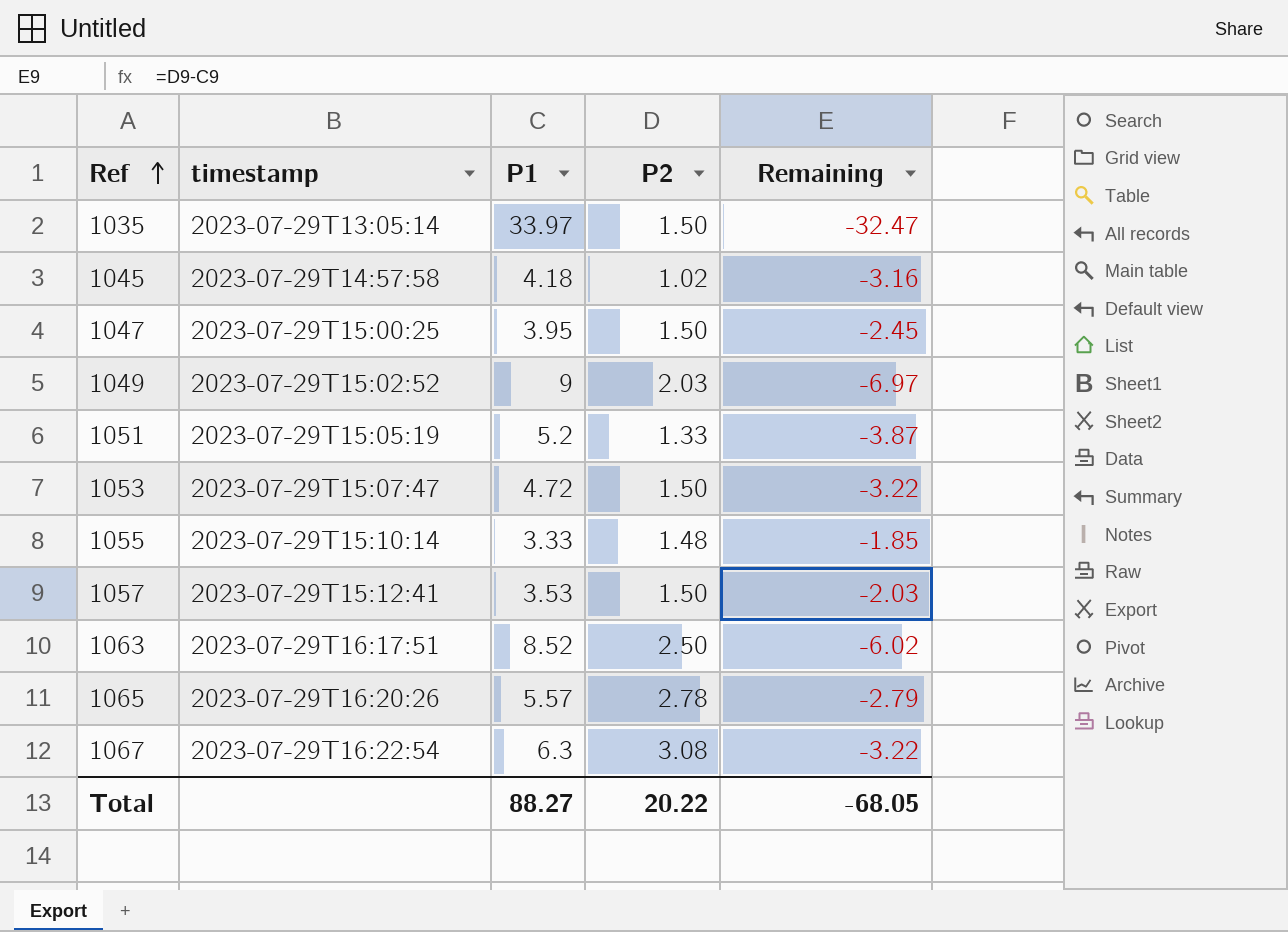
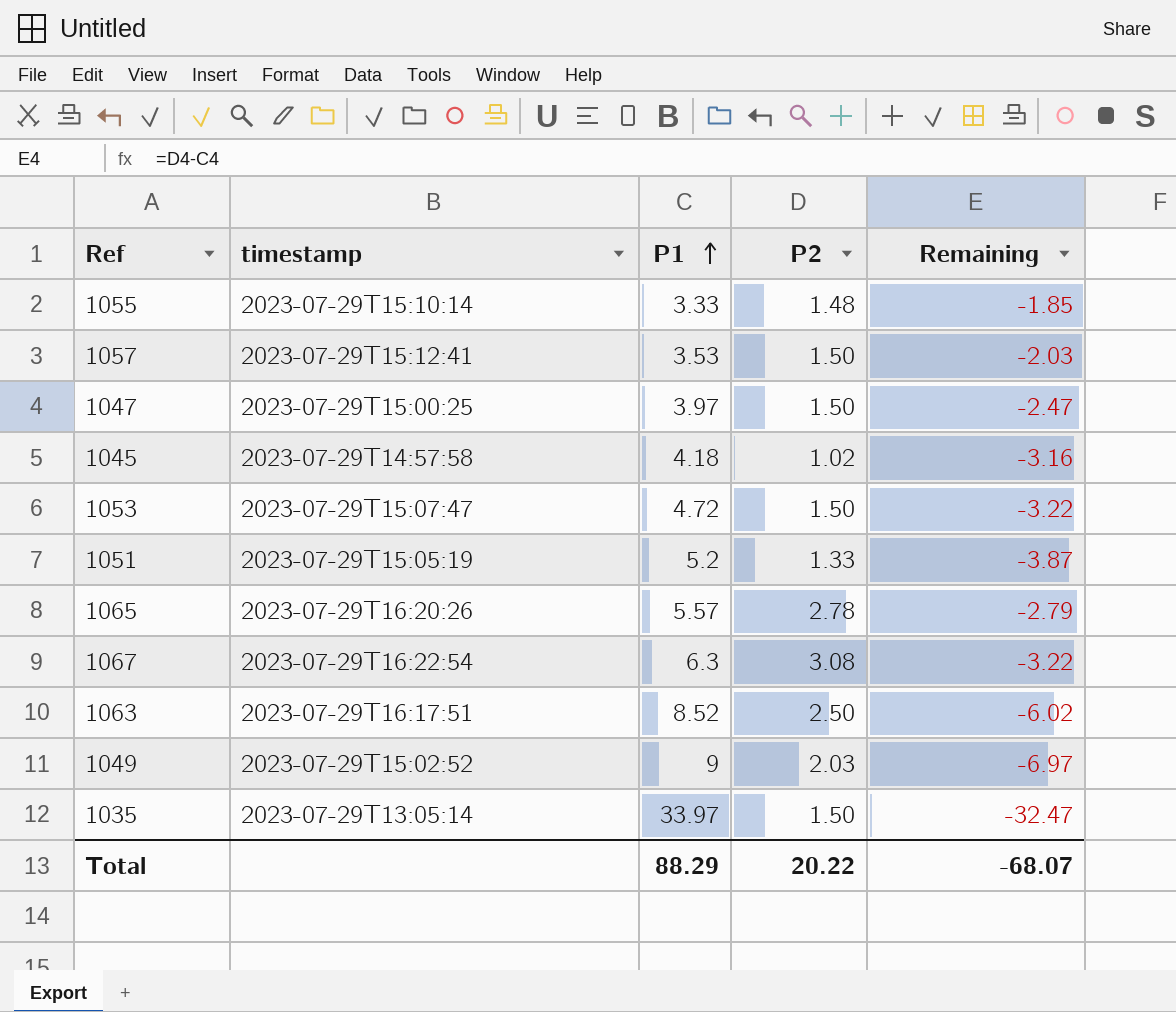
row order: Ref ascending -> P1 ascending
1047 | P1: 3.95 -> 3.97
1047 | Remaining: -2.45 -> -2.47
Total | P1: 88.27 -> 88.29
Total | Remaining: -68.05 -> -68.07

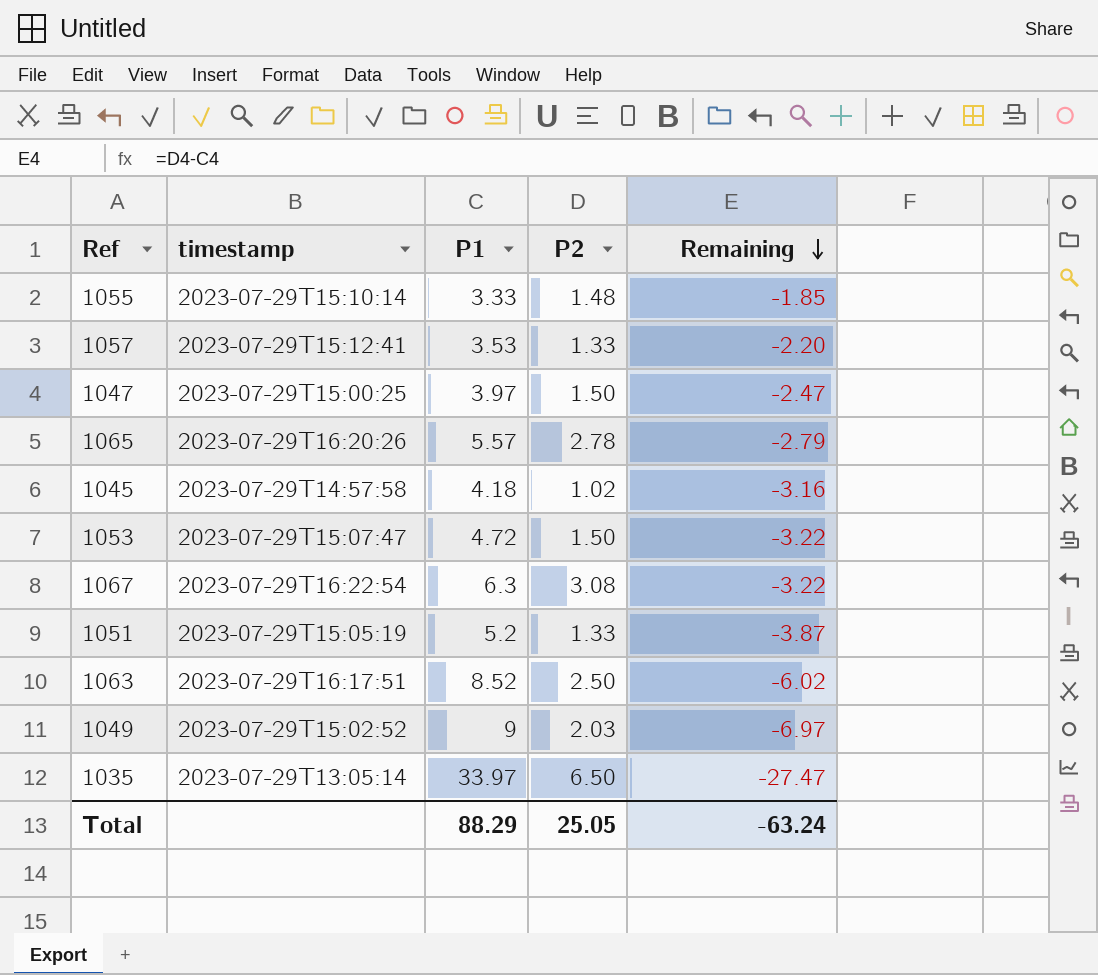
row order: P1 ascending -> Remaining descending
1057 | P2: 1.50 -> 1.33
1057 | Remaining: -2.03 -> -2.20
1035 | P2: 1.50 -> 6.50
1035 | Remaining: -32.47 -> -27.47
Total | P2: 20.22 -> 25.05
Total | Remaining: -68.07 -> -63.24

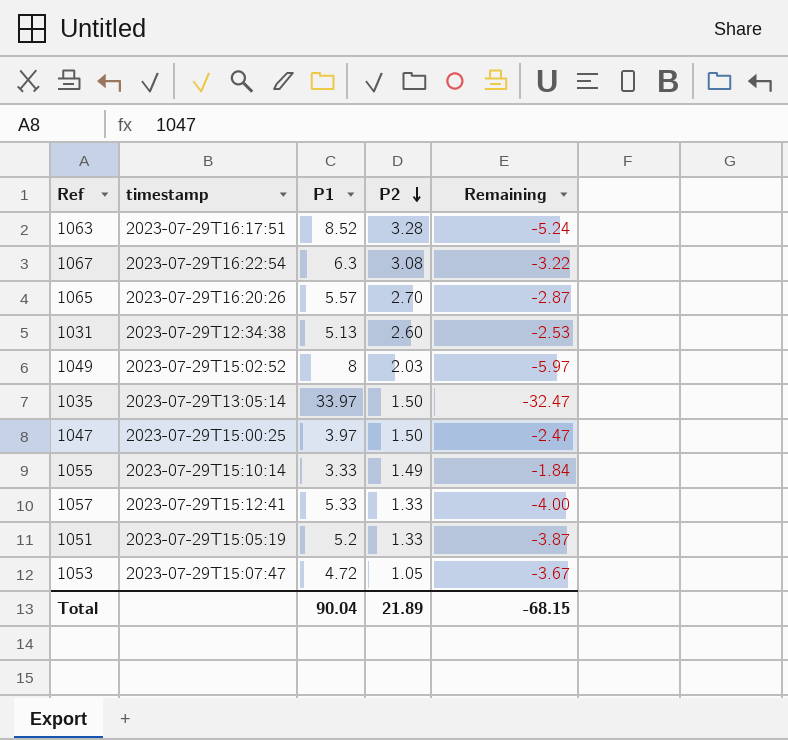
row order: Remaining descending -> P2 descending
row 1045: 2023-07-29T14:57:58 | 4.18 | 1.02 | -3.16 -> none
1063 | P2: 2.50 -> 3.28
1063 | Remaining: -6.02 -> -5.24
1065 | P2: 2.78 -> 2.70
1065 | Remaining: -2.79 -> -2.87
row 1031: none -> 2023-07-29T12:34:38 | 5.13 | 2.60 | -2.53
1049 | P1: 9 -> 8
1049 | Remaining: -6.97 -> -5.97
1035 | P2: 6.50 -> 1.50
1035 | Remaining: -27.47 -> -32.47
1055 | P2: 1.48 -> 1.49
1055 | Remaining: -1.85 -> -1.84
1057 | P1: 3.53 -> 5.33
1057 | Remaining: -2.20 -> -4.00
1053 | P2: 1.50 -> 1.05
1053 | Remaining: -3.22 -> -3.67
Total | P1: 88.29 -> 90.04
Total | P2: 25.05 -> 21.89
Total | Remaining: -63.24 -> -68.15

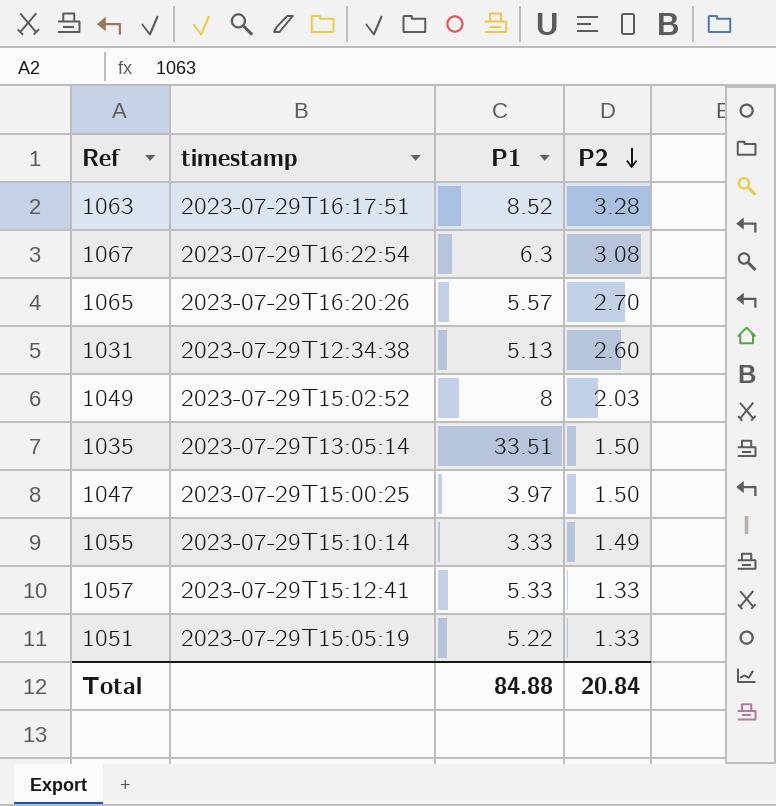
column Remaining | formula: [P2] - [P1] -> none
row 1053: 2023-07-29T15:07:47 | 4.72 | 1.05 | -3.67 -> none
1035 | P1: 33.97 -> 33.51
1051 | P1: 5.2 -> 5.22
Total | P1: 90.04 -> 84.88
Total | P2: 21.89 -> 20.84

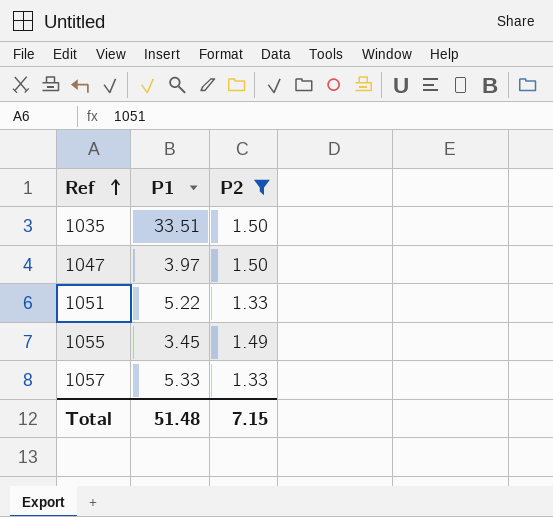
filter: none -> P2 <= 1.50
row order: P2 descending -> Ref ascending
column timestamp | position: 2 -> none
1055 | P1: 3.33 -> 3.45
Total | P1: 84.88 -> 51.48
Total | P2: 20.84 -> 7.15

